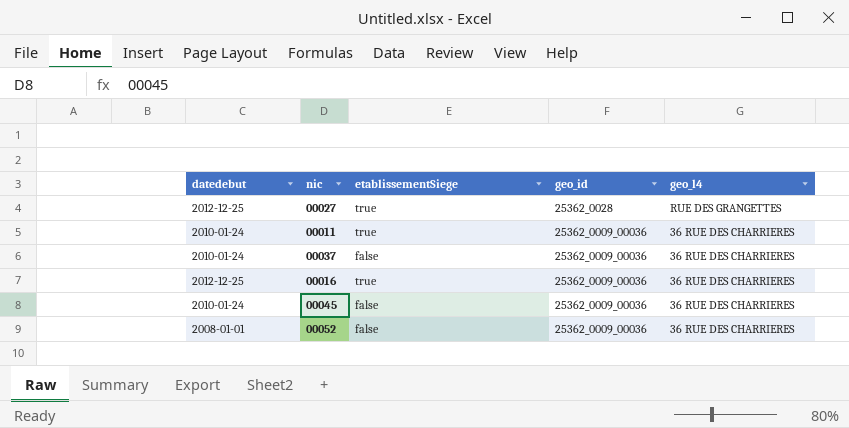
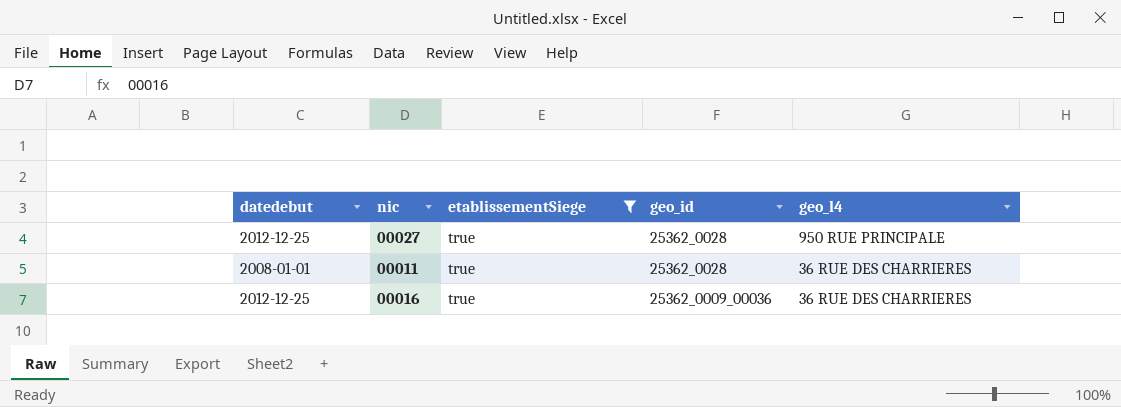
filter: none -> etablissementSiege = true
00027 | geo_l4: RUE DES GRANGETTES -> 950 RUE PRINCIPALE
00011 | datedebut: 2010-01-24 -> 2008-01-01
00011 | geo_id: 25362_0009_00036 -> 25362_0028

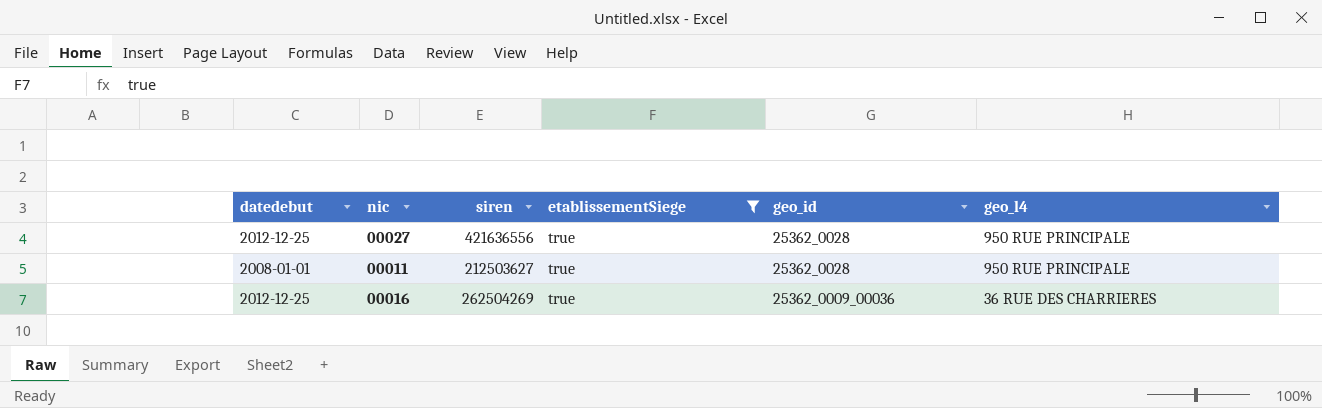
column siren | position: none -> 3
00011 | geo_l4: 36 RUE DES CHARRIERES -> 950 RUE PRINCIPALE

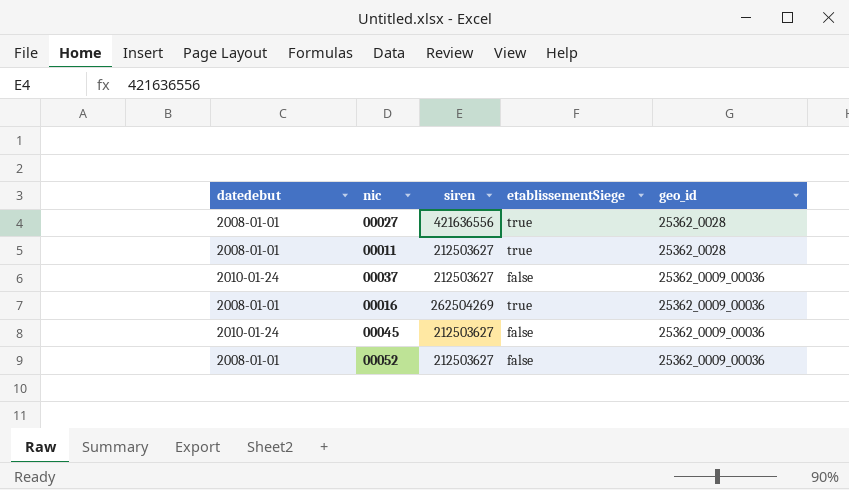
filter: etablissementSiege = true -> none
column geo_l4 | position: 6 -> none
00027 | datedebut: 2012-12-25 -> 2008-01-01
00016 | datedebut: 2012-12-25 -> 2008-01-01

